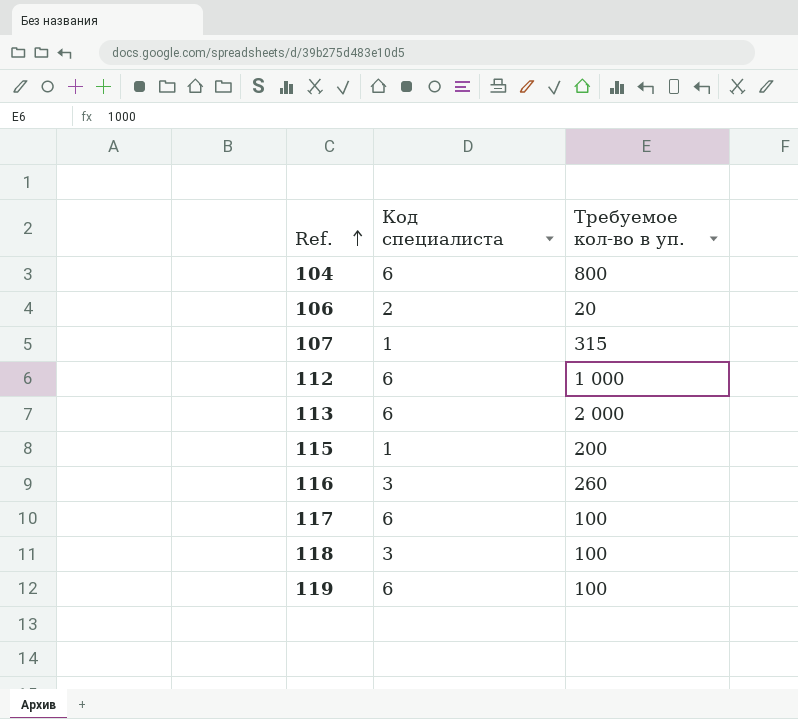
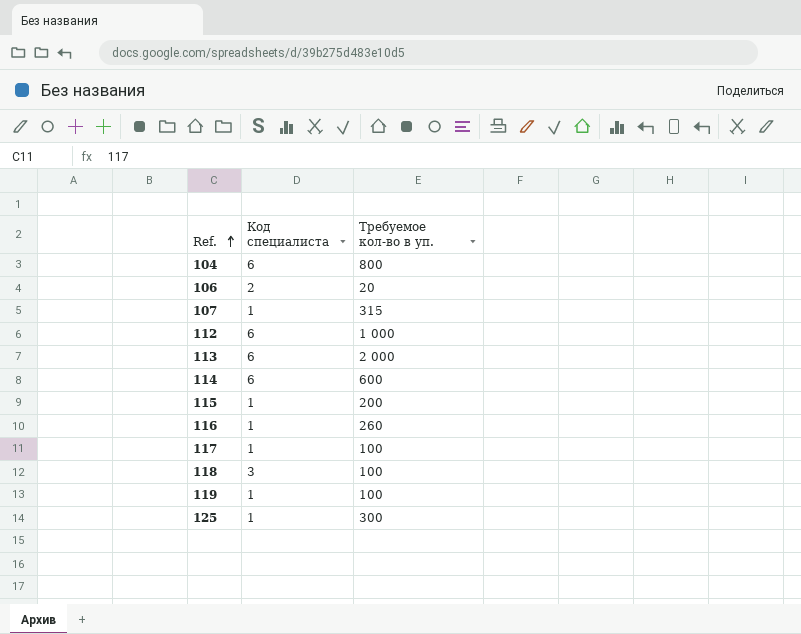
row 114: none -> 6 | 600
116 | Код специалиста: 3 -> 1
117 | Код специалиста: 6 -> 1
119 | Код специалиста: 6 -> 1
row 125: none -> 1 | 300

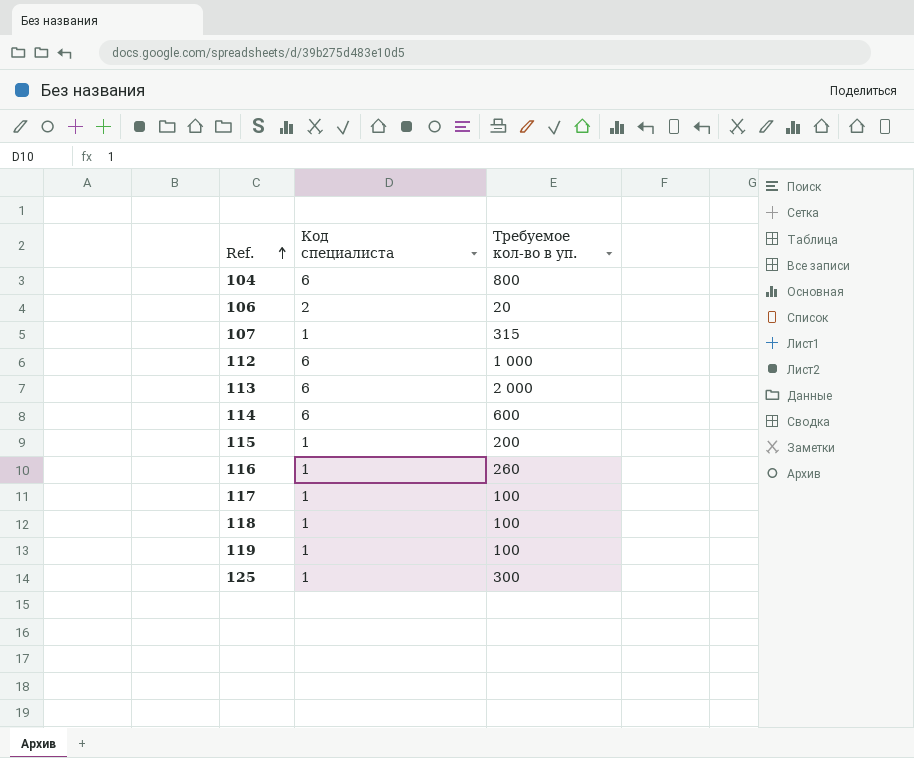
118 | Код специалиста: 3 -> 1

